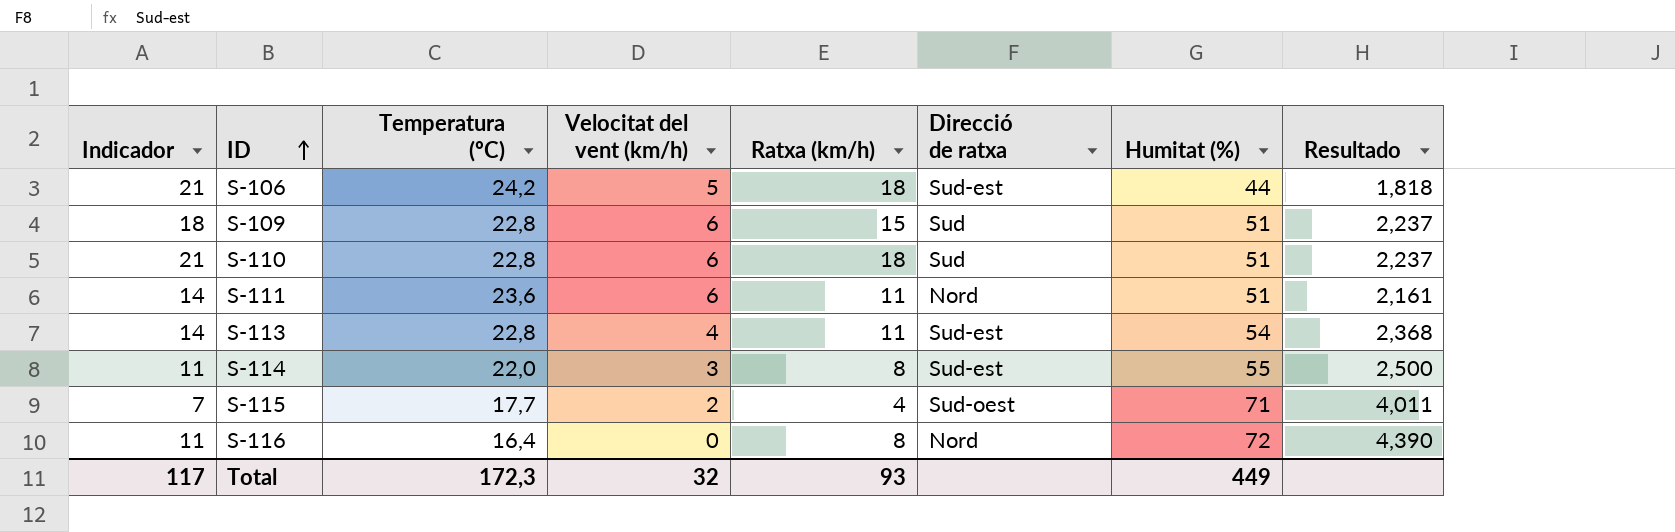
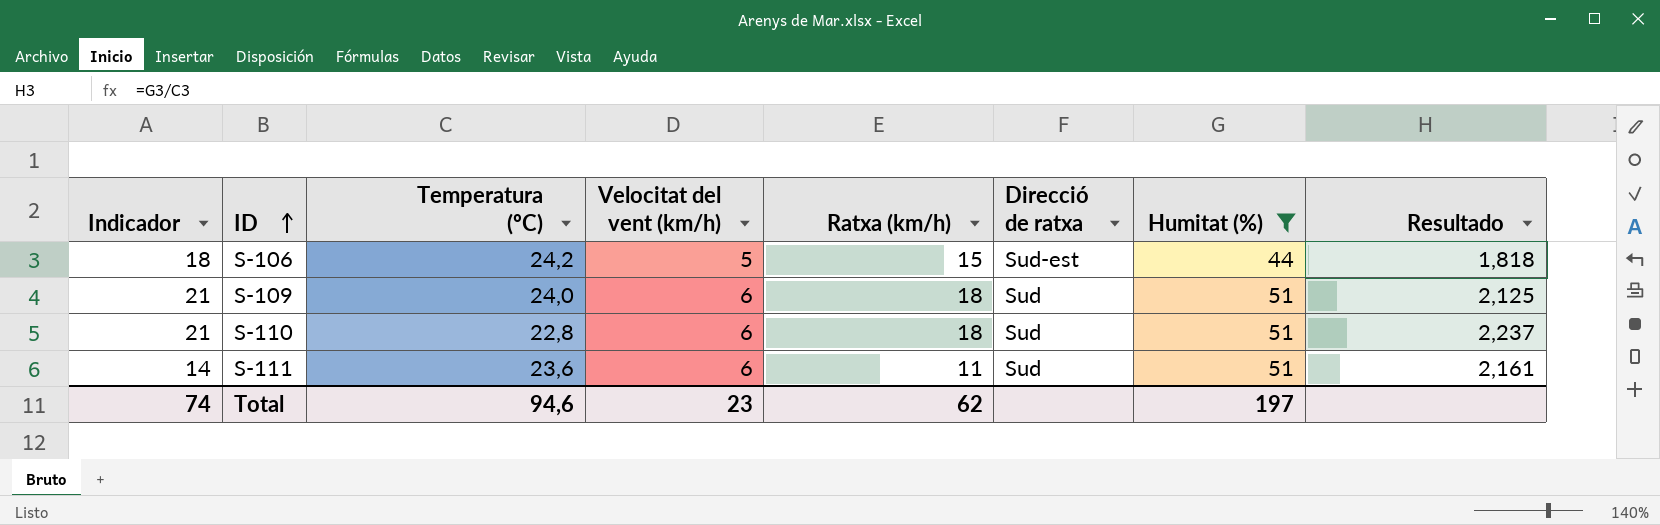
filter: none -> Humitat (%) <= 51
S-106 | Indicador: 21 -> 18
S-106 | Ratxa (km/h): 18 -> 15
S-109 | Indicador: 18 -> 21
S-109 | Temperatura (ºC): 22,8 -> 24,0
S-109 | Ratxa (km/h): 15 -> 18
S-109 | Resultado: 2,237 -> 2,125
S-111 | Direcció de ratxa: Nord -> Sud
Total | Indicador: 117 -> 74
Total | Temperatura (ºC): 172,3 -> 94,6
Total | Velocitat del vent (km/h): 32 -> 23
Total | Ratxa (km/h): 93 -> 62
Total | Humitat (%): 449 -> 197

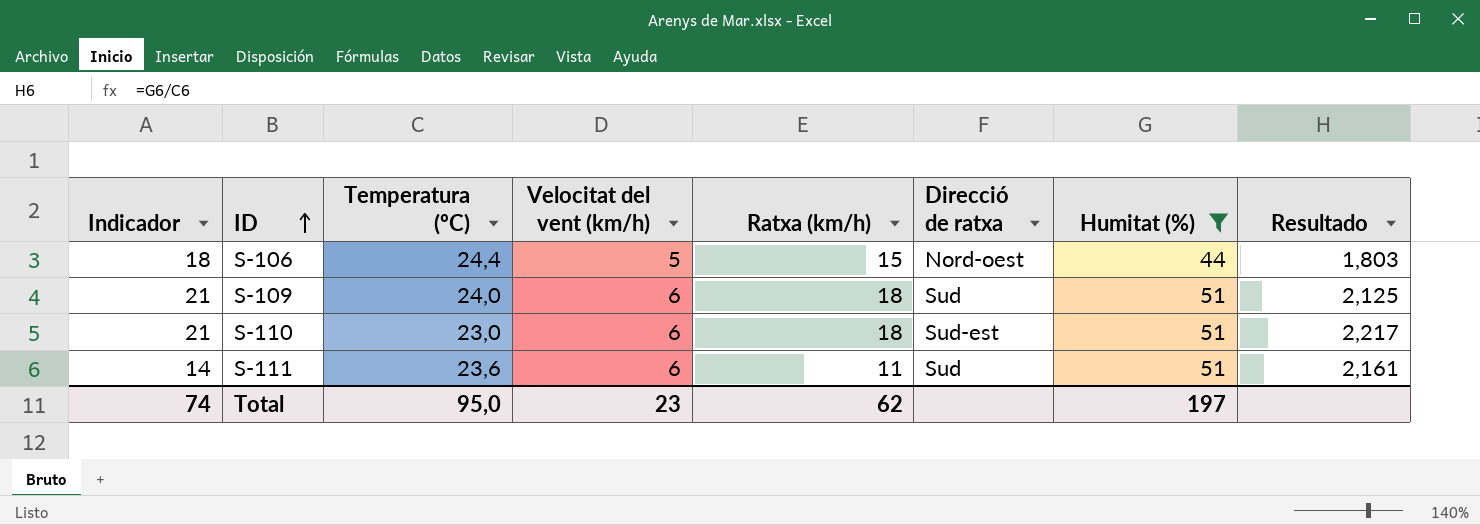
S-106 | Temperatura (ºC): 24,2 -> 24,4
S-106 | Direcció de ratxa: Sud-est -> Nord-oest
S-106 | Resultado: 1,818 -> 1,803
S-110 | Temperatura (ºC): 22,8 -> 23,0
S-110 | Direcció de ratxa: Sud -> Sud-est
S-110 | Resultado: 2,237 -> 2,217
Total | Temperatura (ºC): 94,6 -> 95,0

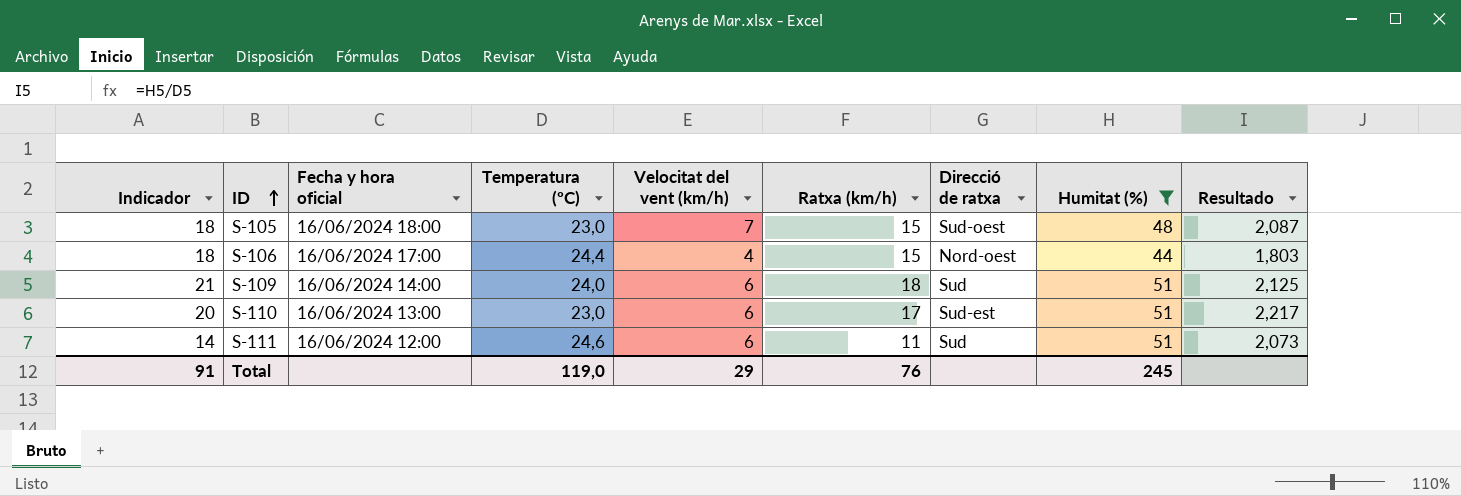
column Fecha y hora oficial | position: none -> 3
row S-105: none -> 18 | 16/06/2024 18:00 | 23,0 | 7 | 15 | Sud-oest | 48 | 2,087
S-106 | Velocitat del vent (km/h): 5 -> 4
S-110 | Indicador: 21 -> 20
S-110 | Ratxa (km/h): 18 -> 17
S-111 | Temperatura (ºC): 23,6 -> 24,6
S-111 | Resultado: 2,161 -> 2,073
Total | Indicador: 74 -> 91
Total | Temperatura (ºC): 95,0 -> 119,0
Total | Velocitat del vent (km/h): 23 -> 29
Total | Ratxa (km/h): 62 -> 76
Total | Humitat (%): 197 -> 245

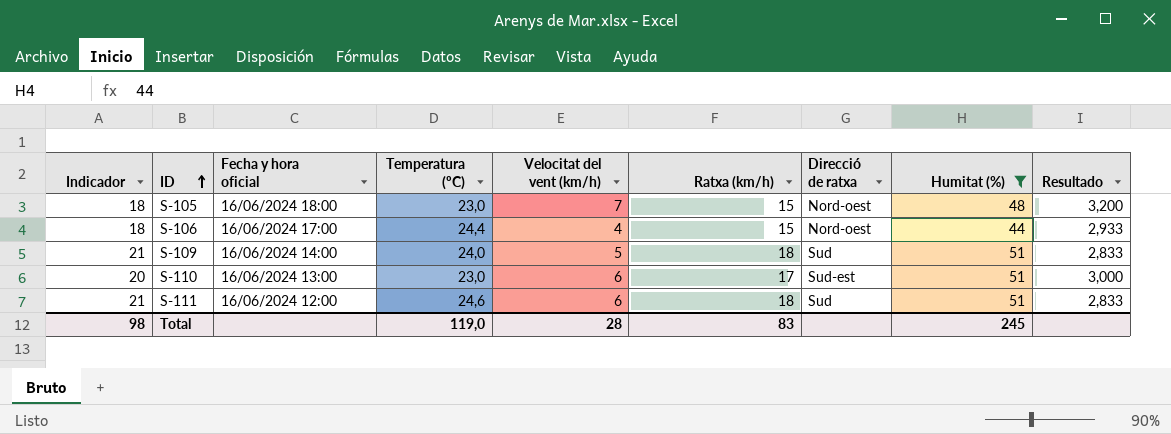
column Resultado | formula: [Humitat (%)] / [Temperatura (ºC)] -> [Humitat (%)] / [Ratxa (km/h)]
S-105 | Direcció de ratxa: Sud-oest -> Nord-oest
S-109 | Velocitat del vent (km/h): 6 -> 5
S-111 | Indicador: 14 -> 21
S-111 | Ratxa (km/h): 11 -> 18
Total | Indicador: 91 -> 98
Total | Velocitat del vent (km/h): 29 -> 28
Total | Ratxa (km/h): 76 -> 83

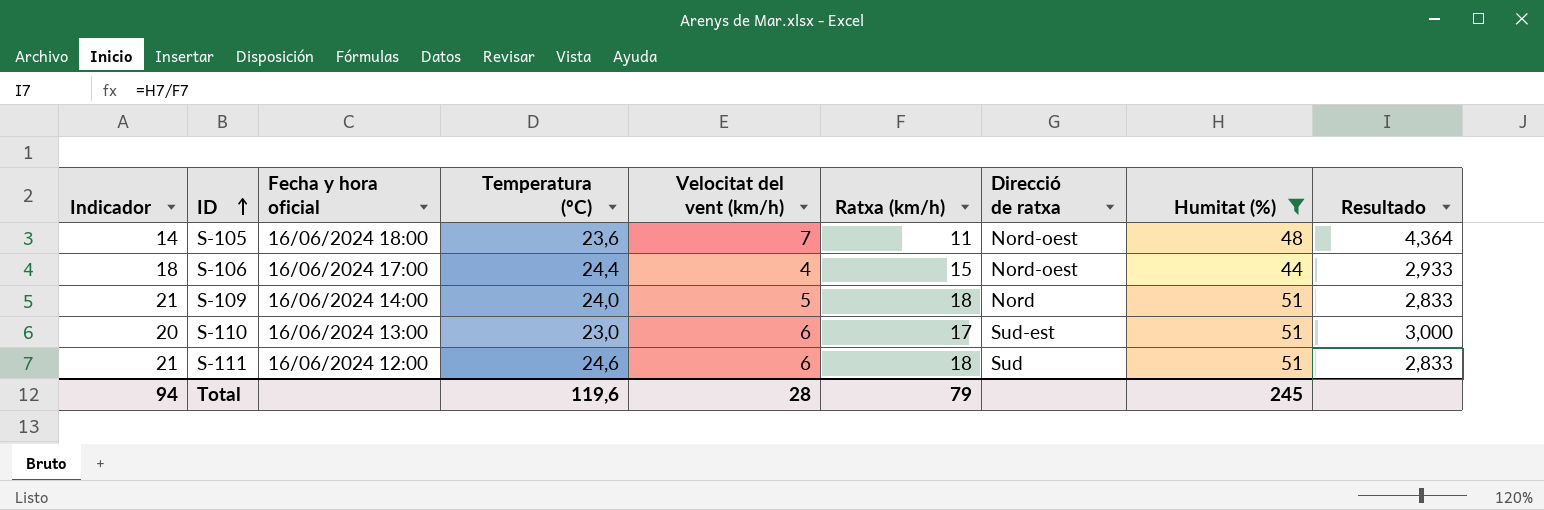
S-105 | Indicador: 18 -> 14
S-105 | Temperatura (ºC): 23,0 -> 23,6
S-105 | Ratxa (km/h): 15 -> 11
S-105 | Resultado: 3,200 -> 4,364
S-109 | Direcció de ratxa: Sud -> Nord
Total | Indicador: 98 -> 94
Total | Temperatura (ºC): 119,0 -> 119,6
Total | Ratxa (km/h): 83 -> 79

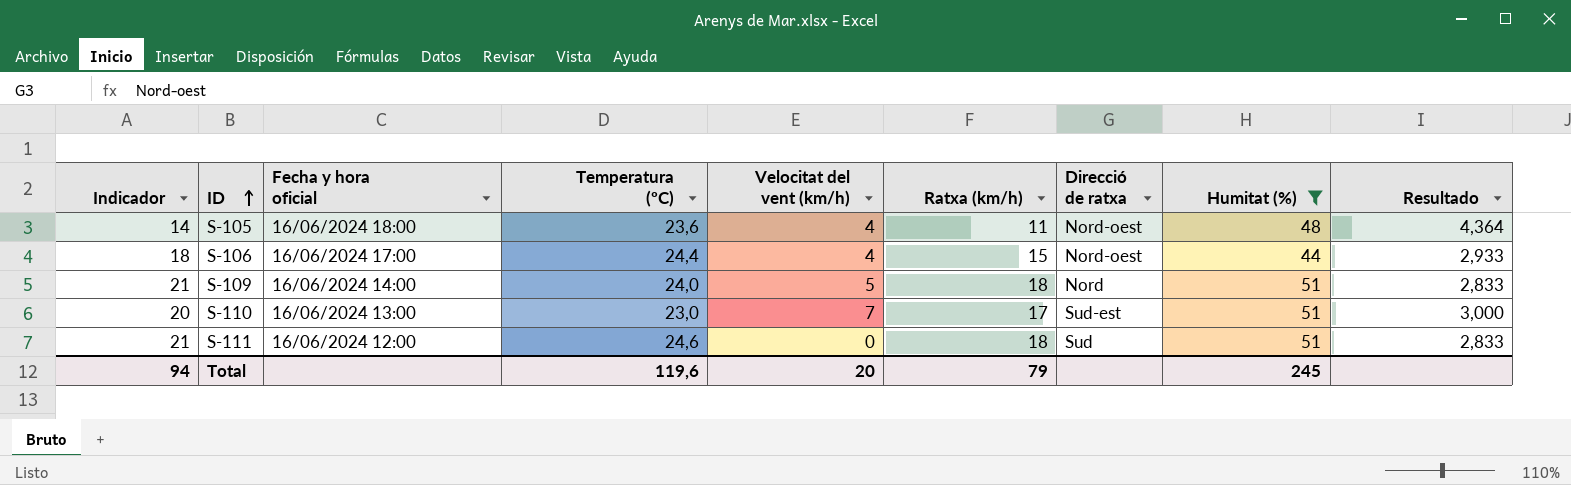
S-105 | Velocitat del vent (km/h): 7 -> 4
S-110 | Velocitat del vent (km/h): 6 -> 7
S-111 | Velocitat del vent (km/h): 6 -> 0
Total | Velocitat del vent (km/h): 28 -> 20

